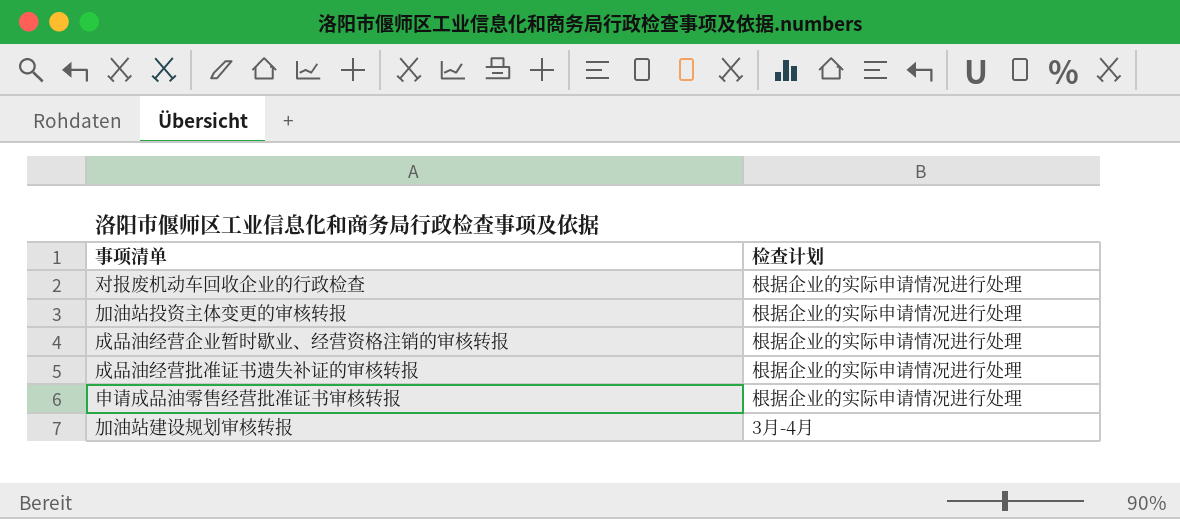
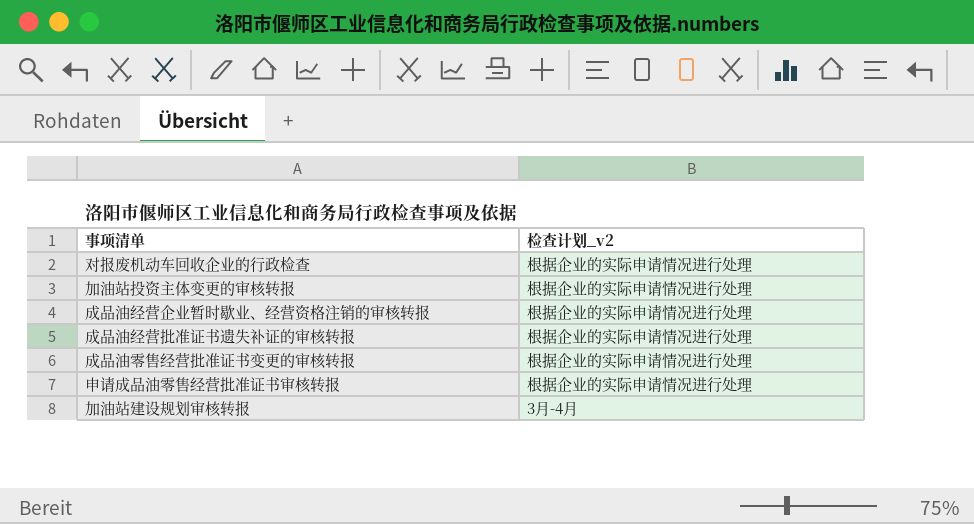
column name: 检查计划 -> 检查计划_v2
row 成品油零售经营批准证书变更的审核转报: none -> 根据企业的实际申请情况进行处理

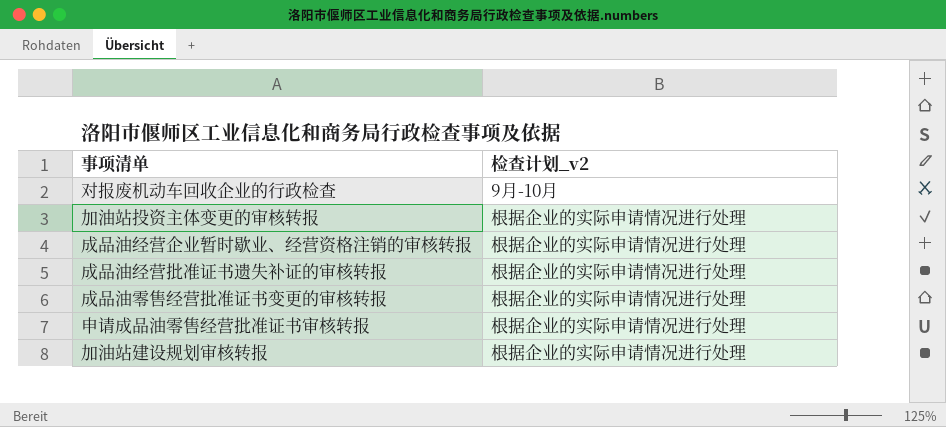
对报废机动车回收企业的行政检查 | 检查计划_v2: 根据企业的实际申请情况进行处理 -> 9月-10月
加油站建设规划审核转报 | 检查计划_v2: 3月-4月 -> 根据企业的实际申请情况进行处理

